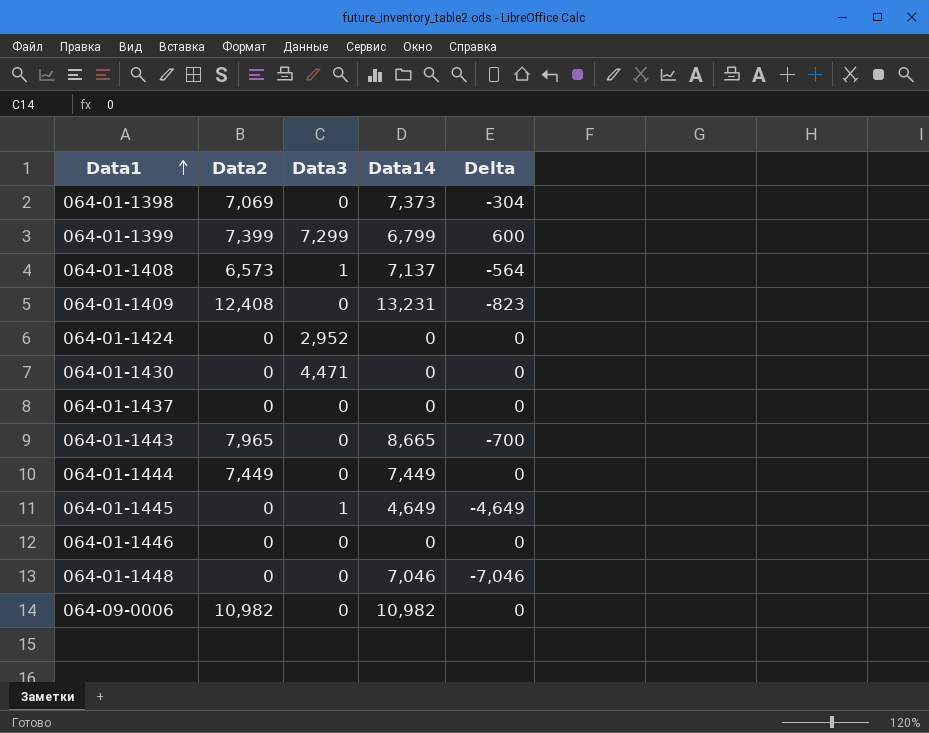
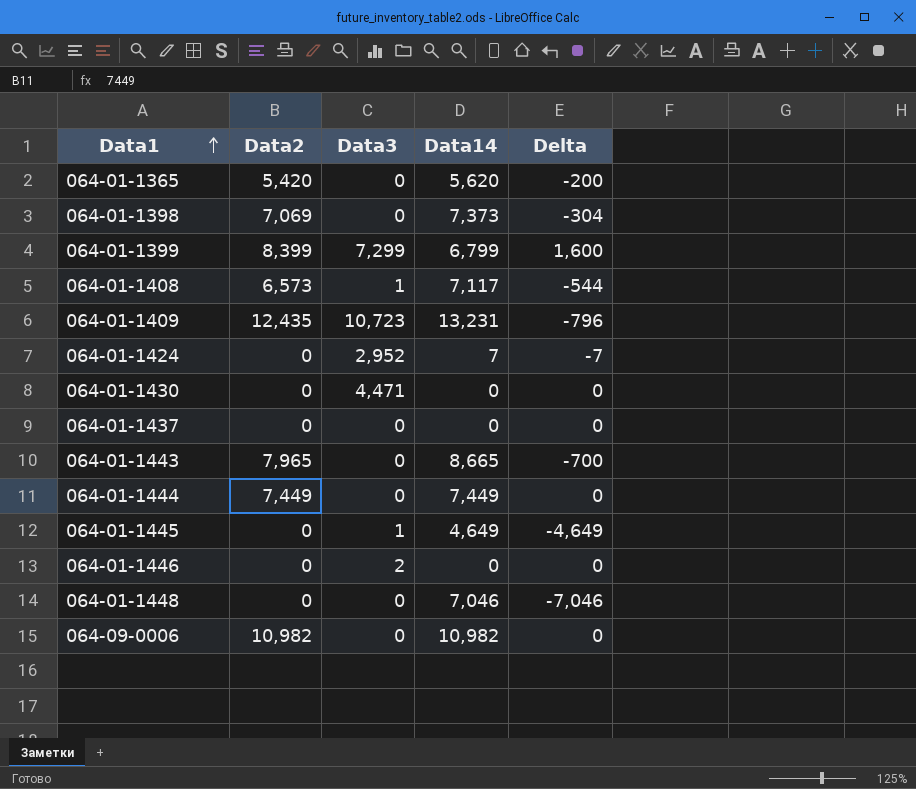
row 064-01-1365: none -> 5,420 | 0 | 5,620 | -200
064-01-1399 | Data2: 7,399 -> 8,399
064-01-1399 | Delta: 600 -> 1,600
064-01-1408 | Data14: 7,137 -> 7,117
064-01-1408 | Delta: -564 -> -544
064-01-1409 | Data2: 12,408 -> 12,435
064-01-1409 | Data3: 0 -> 10,723
064-01-1409 | Delta: -823 -> -796
064-01-1424 | Data14: 0 -> 7
064-01-1424 | Delta: 0 -> -7
064-01-1446 | Data3: 0 -> 2

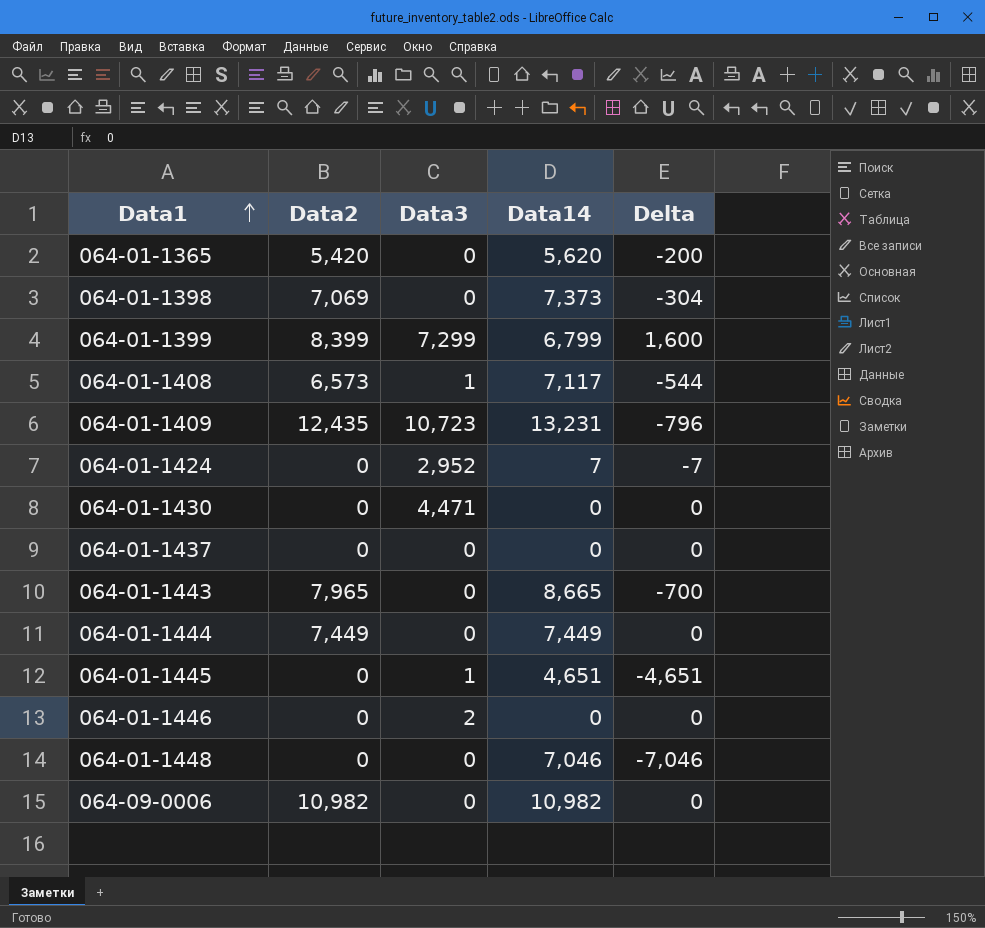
064-01-1445 | Data14: 4,649 -> 4,651
064-01-1445 | Delta: -4,649 -> -4,651

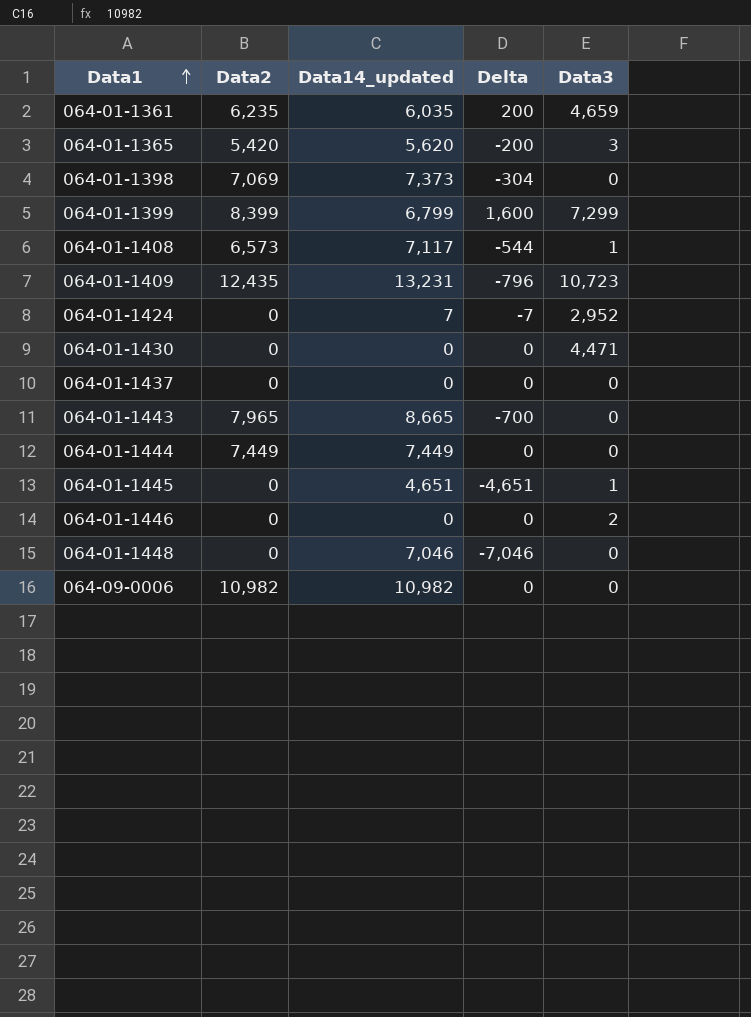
column name: Data14 -> Data14_updated
column Data3 | position: 3 -> 5
row 064-01-1361: none -> 6,235 | 6,035 | 200 | 4,659
064-01-1365 | Data3: 0 -> 3

